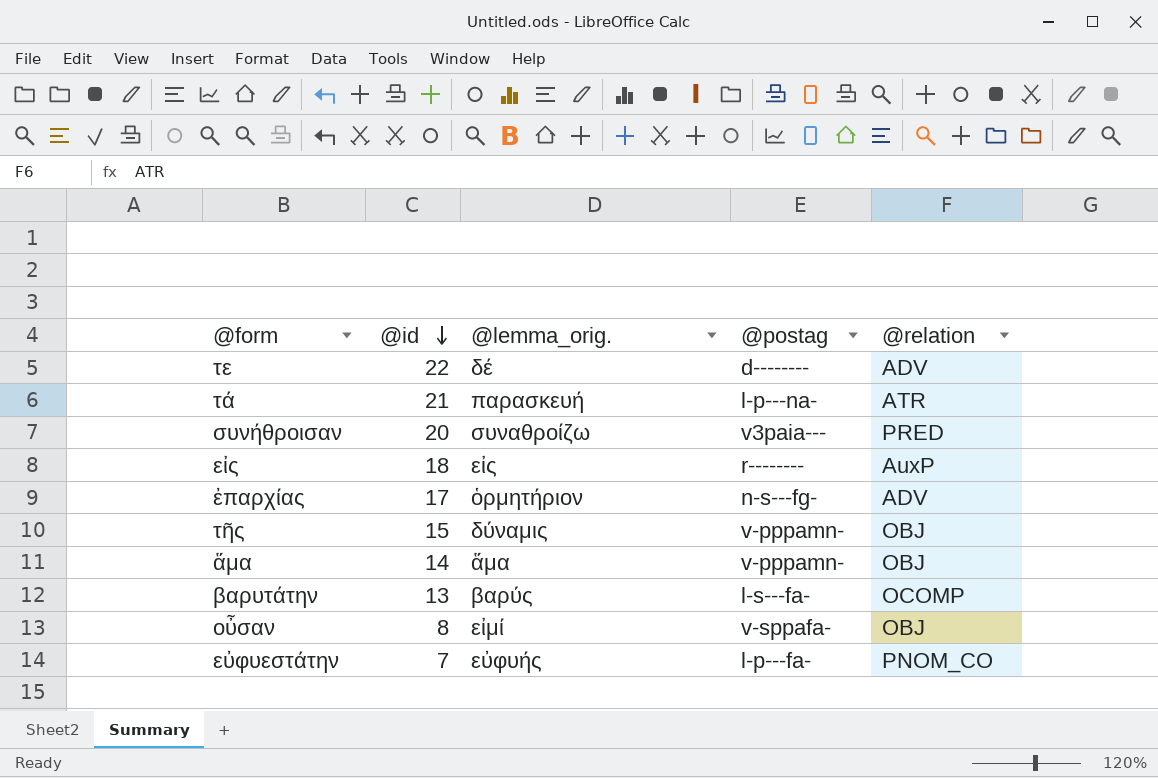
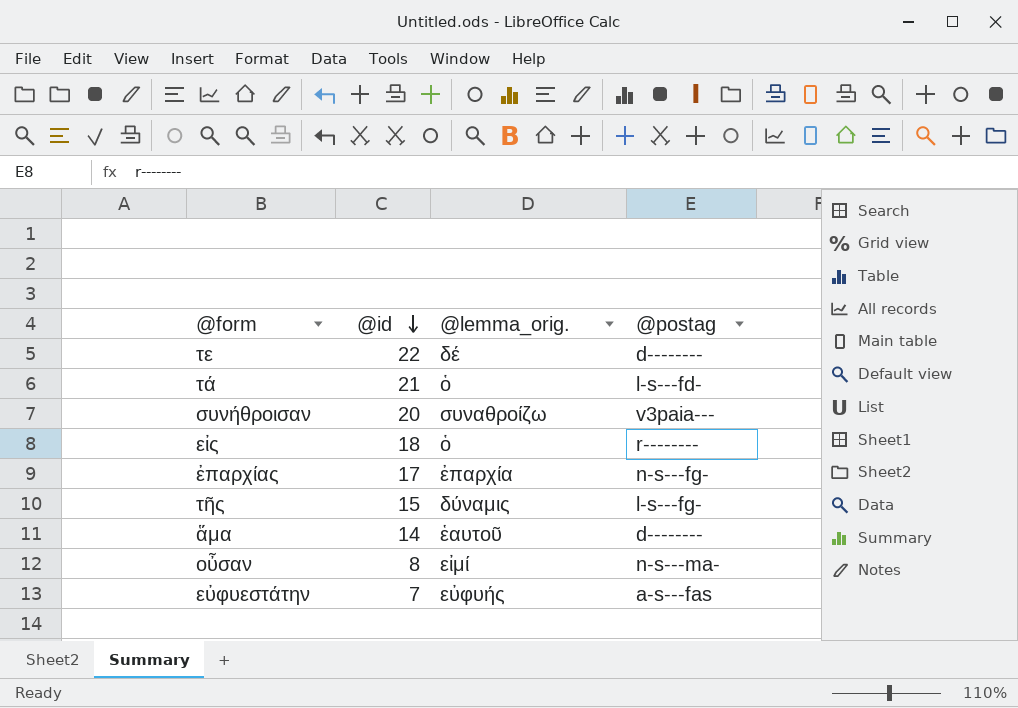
column @relation | position: 5 -> none
row βαρυτάτην: 13 | βαρύς | l-s---fa- | OCOMP -> none
τά | @lemma_orig.: παρασκευή -> ὁ
τά | @postag: l-p---na- -> l-s---fd-
εἰς | @lemma_orig.: εἰς -> ὁ
ἐπαρχίας | @lemma_orig.: ὁρμητήριον -> ἐπαρχία
τῆς | @postag: v-pppamn- -> l-s---fg-
ἅμα | @lemma_orig.: ἅμα -> ἑαυτοῦ
ἅμα | @postag: v-pppamn- -> d--------
οὖσαν | @postag: v-sppafa- -> n-s---ma-
εὐφυεστάτην | @postag: l-p---fa- -> a-s---fas

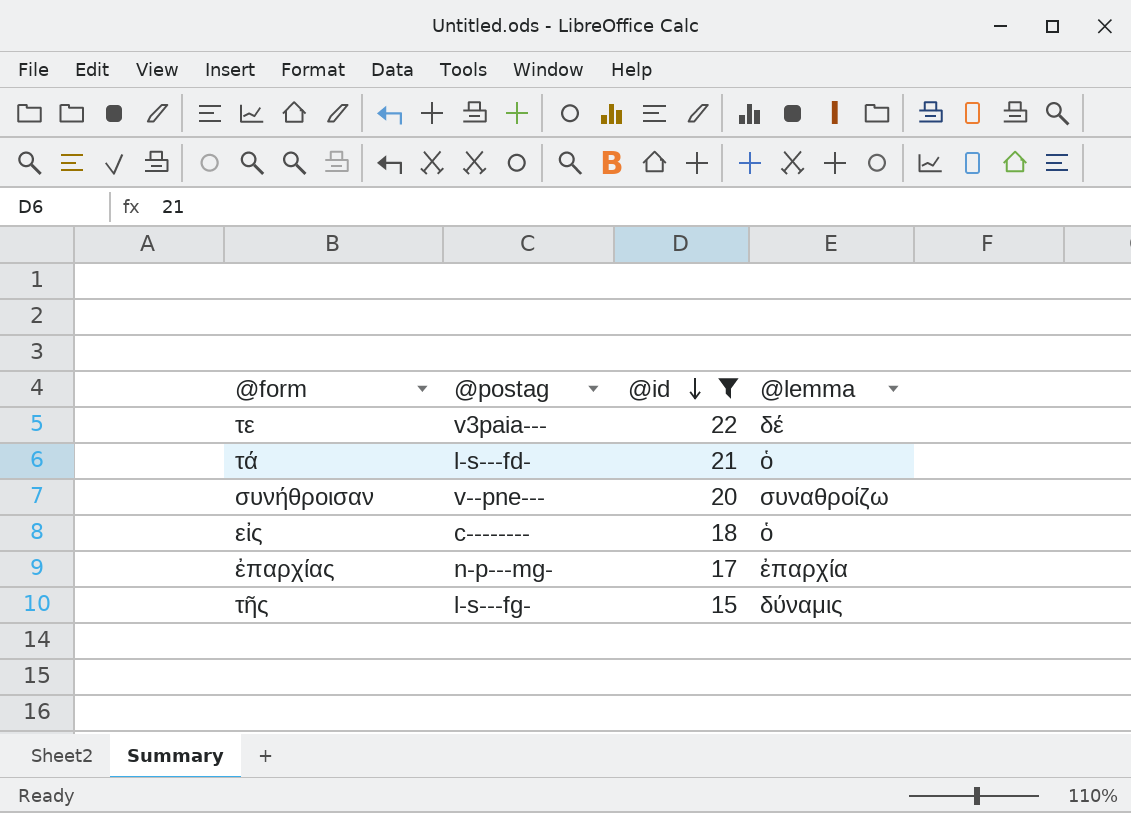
filter: none -> @id >= 15
column @postag | position: 4 -> 2
column name: @lemma_orig. -> @lemma
τε | @postag: d-------- -> v3paia---
συνήθροισαν | @postag: v3paia--- -> v--pne---
εἰς | @postag: r-------- -> c--------
ἐπαρχίας | @postag: n-s---fg- -> n-p---mg-

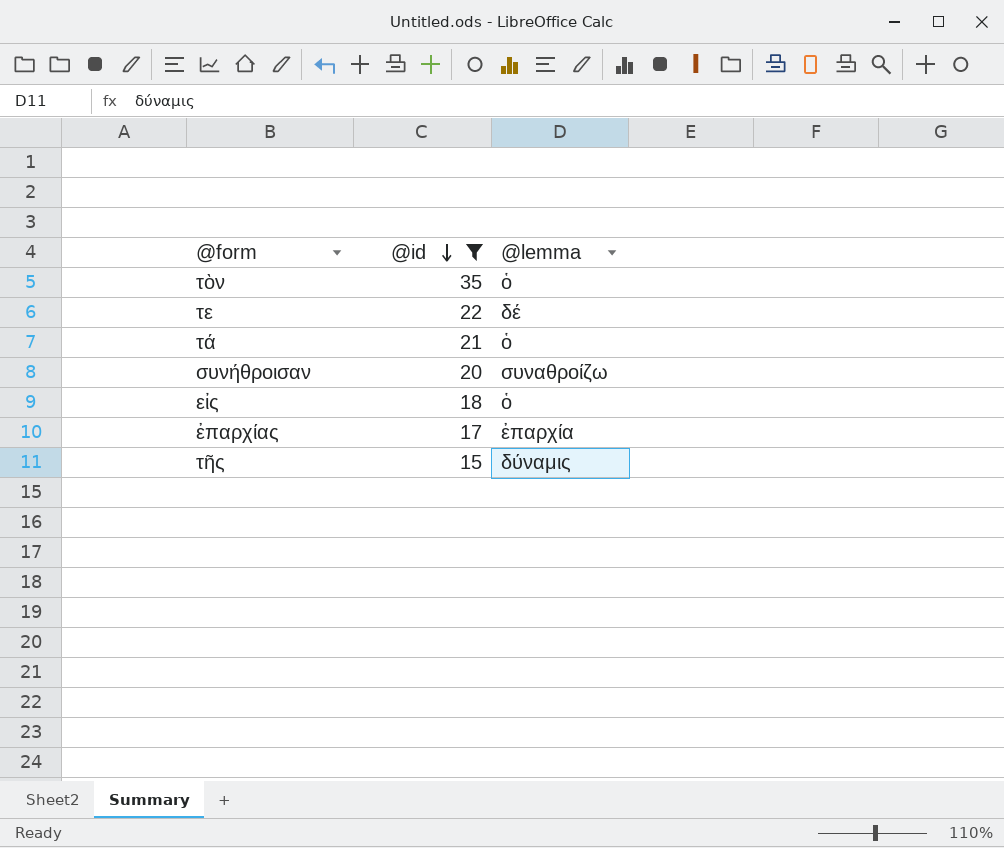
column @postag | position: 2 -> none
row τὸν: none -> 35 | ὁ

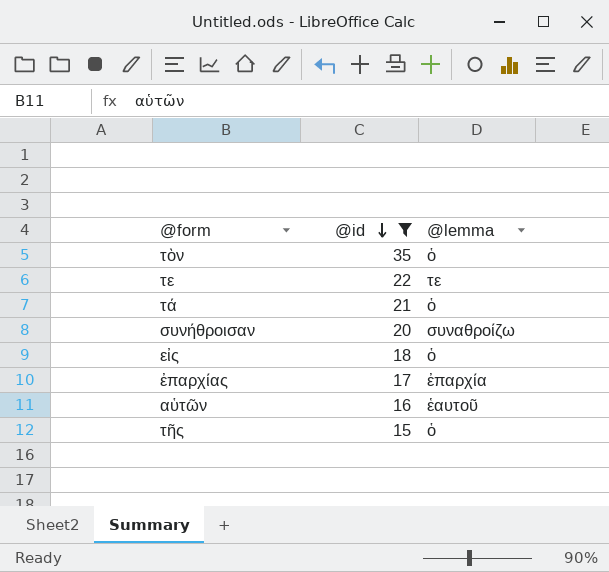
τε | @lemma: δέ -> τε
row αὑτῶν: none -> 16 | ἑαυτοῦ
τῆς | @lemma: δύναμις -> ὁ

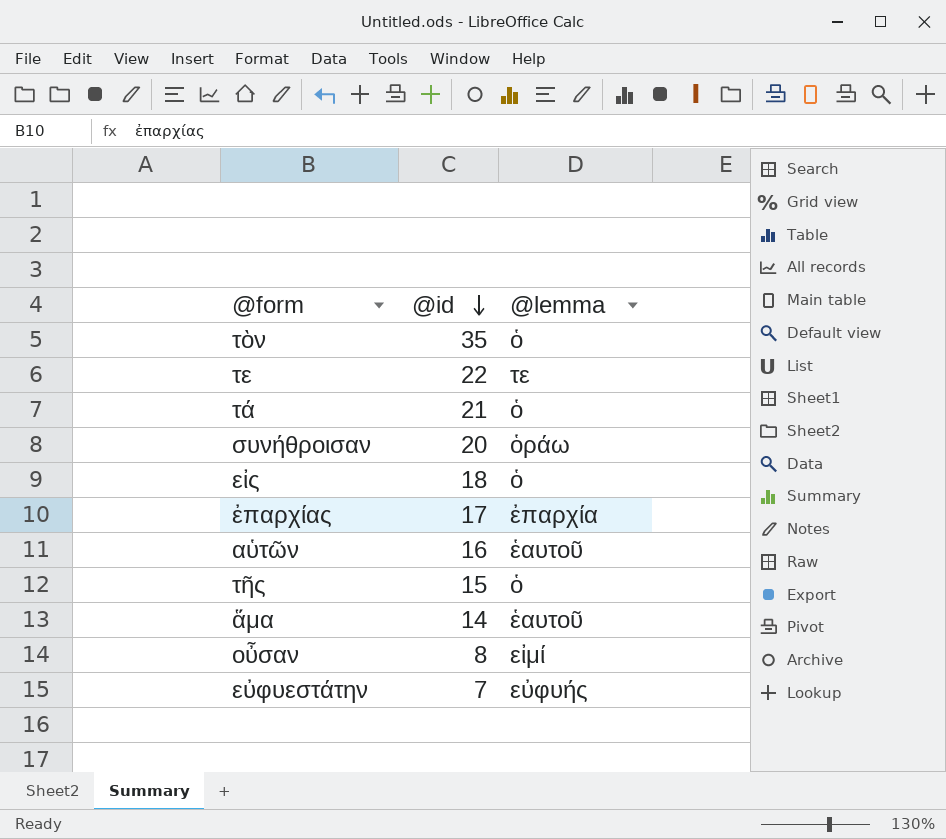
filter: @id >= 15 -> none
συνήθροισαν | @lemma: συναθροίζω -> ὁράω

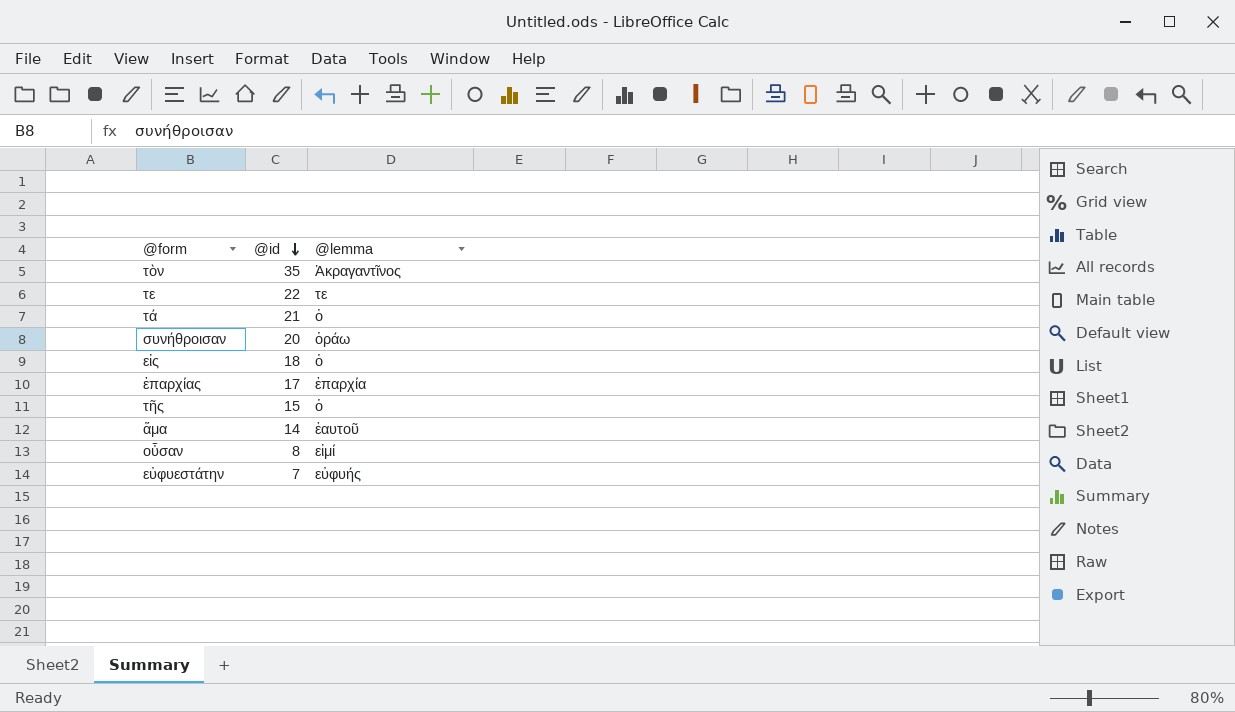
row αὑτῶν: 16 | ἑαυτοῦ -> none
τὸν | @lemma: ὁ -> Ἀκραγαντῖνος

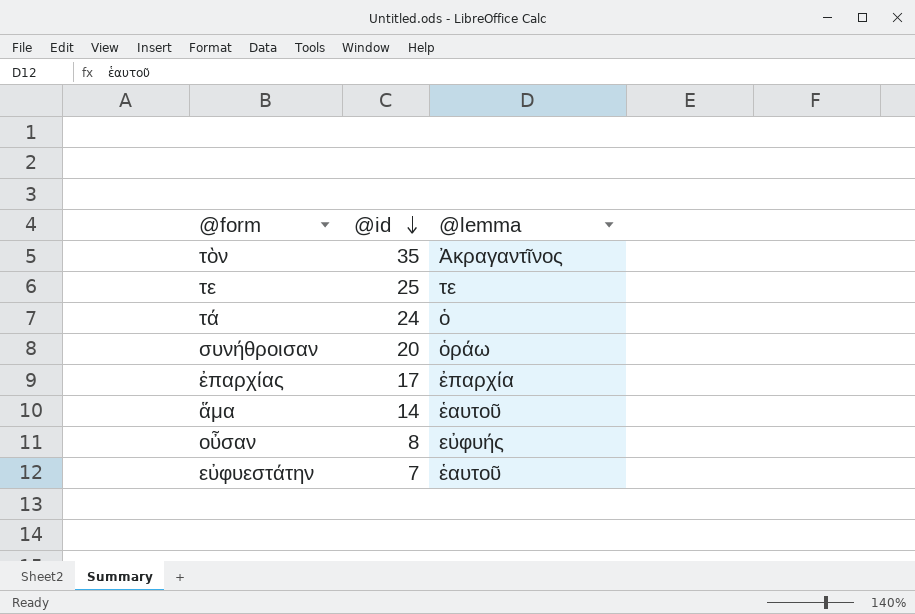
row εἰς: 18 | ὁ -> none
row τῆς: 15 | ὁ -> none
τε | @id: 22 -> 25
τά | @id: 21 -> 24
οὖσαν | @lemma: εἰμί -> εὐφυής
εὐφυεστάτην | @lemma: εὐφυής -> ἑαυτοῦ

